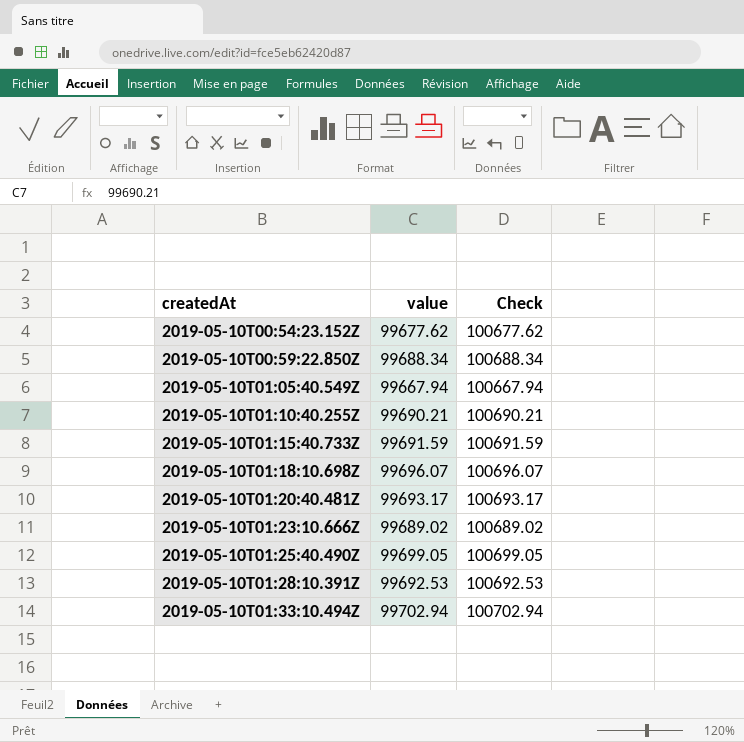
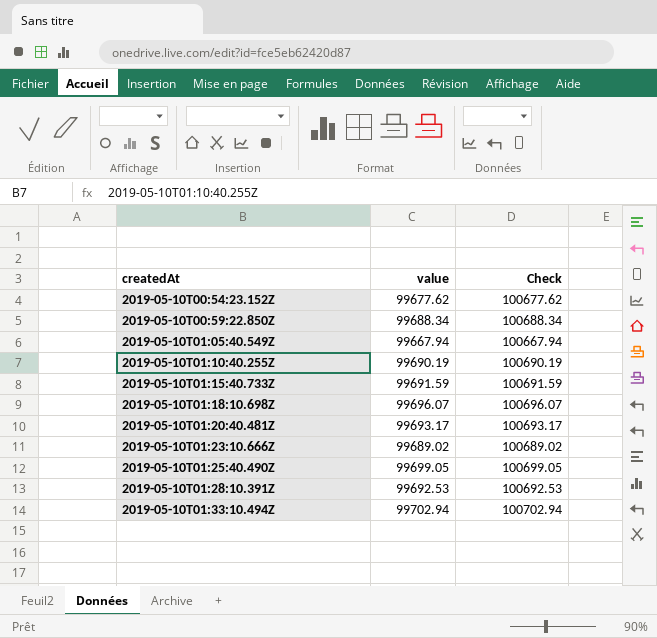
2019-05-10T01:10:40.255Z | value: 99690.21 -> 99690.19
2019-05-10T01:10:40.255Z | Check: 100690.21 -> 100690.19

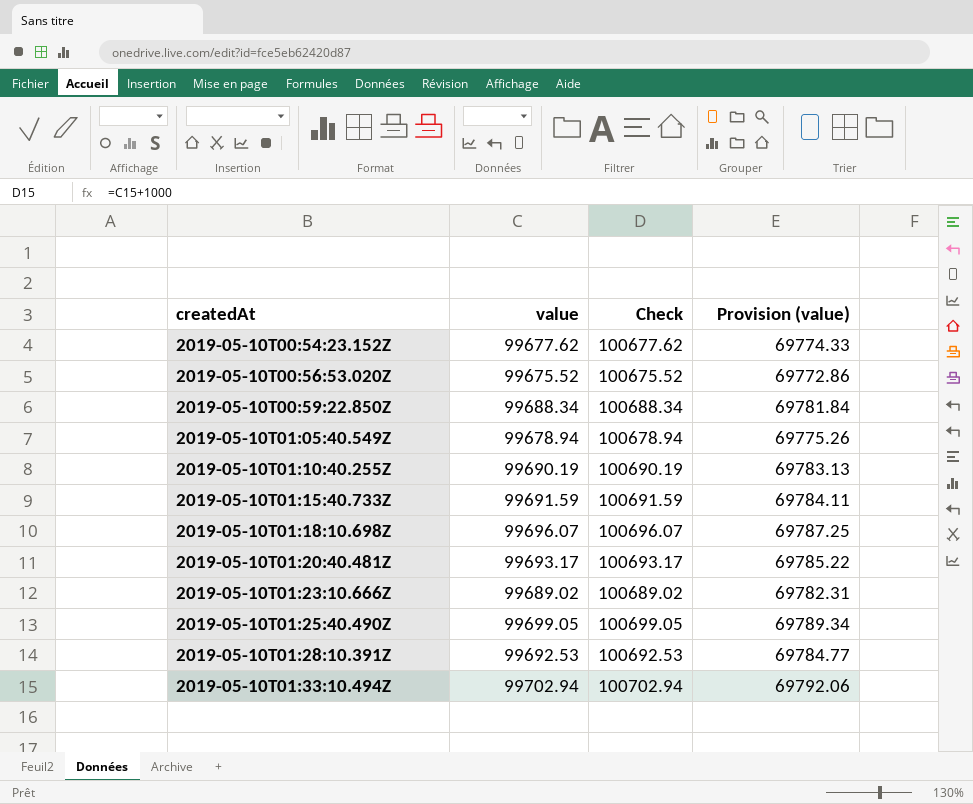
column Provision (value) | formula: none -> [value] * 0.7
row 2019-05-10T00:56:53.020Z: none -> 99675.52 | 100675.52 | 69772.86
2019-05-10T01:05:40.549Z | value: 99667.94 -> 99678.94
2019-05-10T01:05:40.549Z | Check: 100667.94 -> 100678.94

